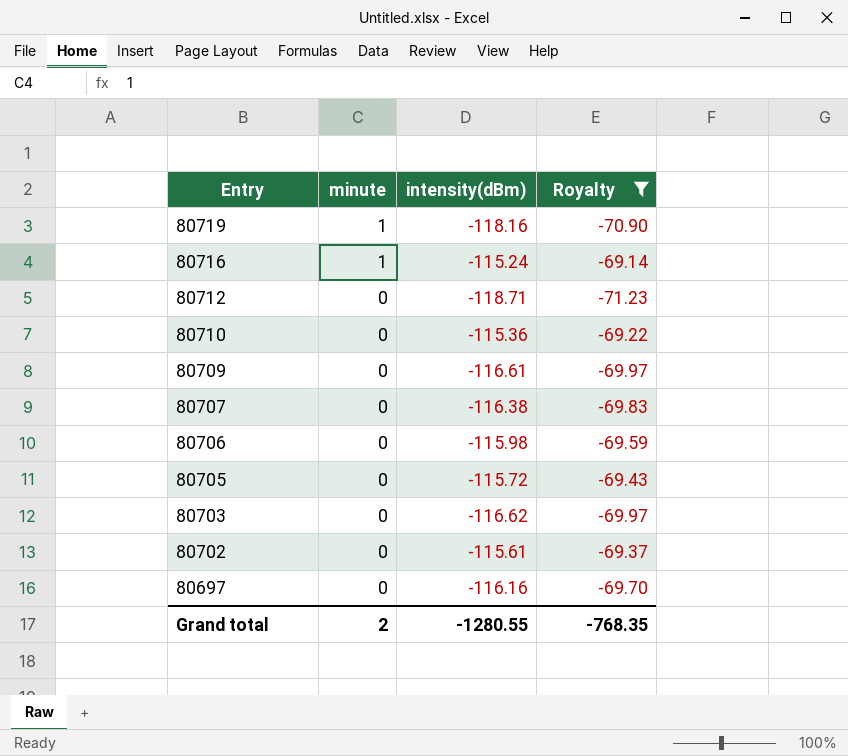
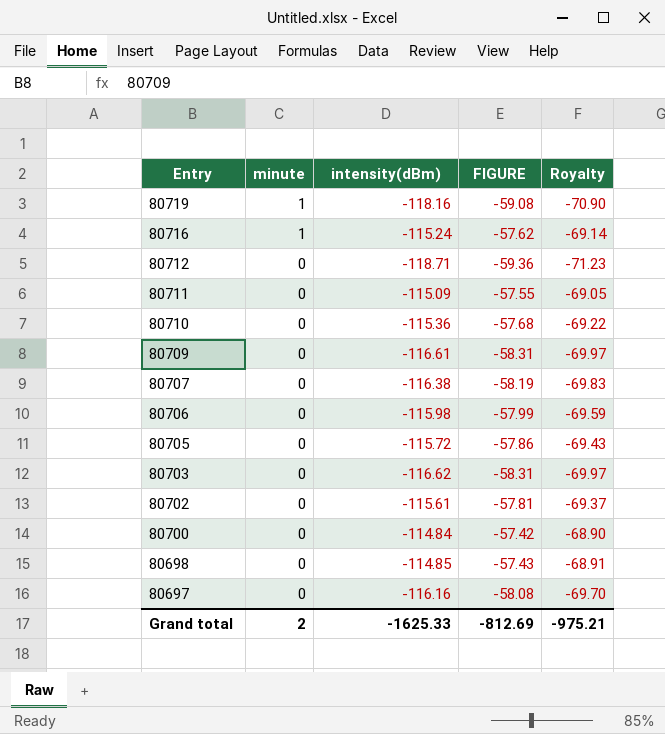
filter: Royalty <= -69.14 -> none
column FIGURE | formula: none -> [intensity(dBm)] * 0.5
Grand total | intensity(dBm): -1280.55 -> -1625.33
Grand total | Royalty: -768.35 -> -975.21

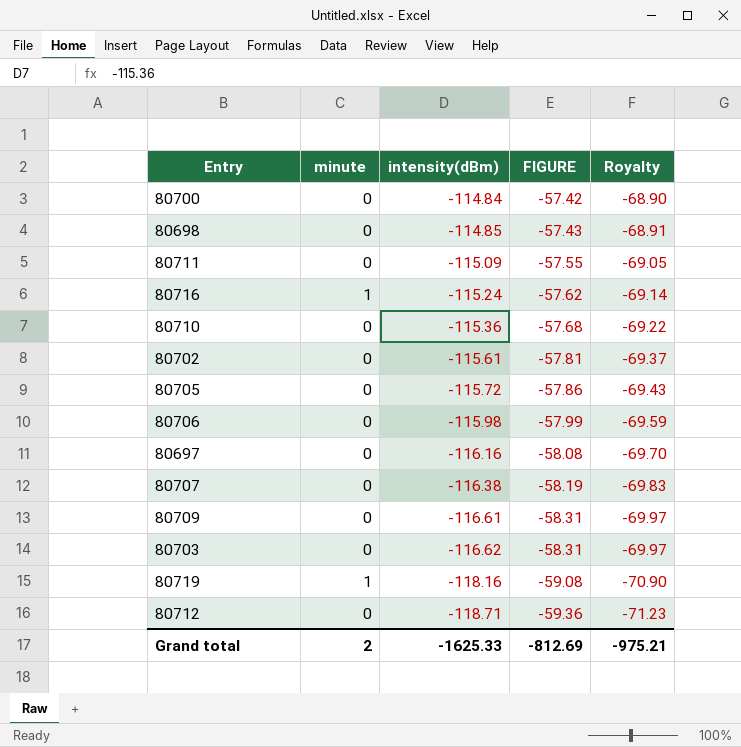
row order: Entry descending -> intensity(dBm) descending

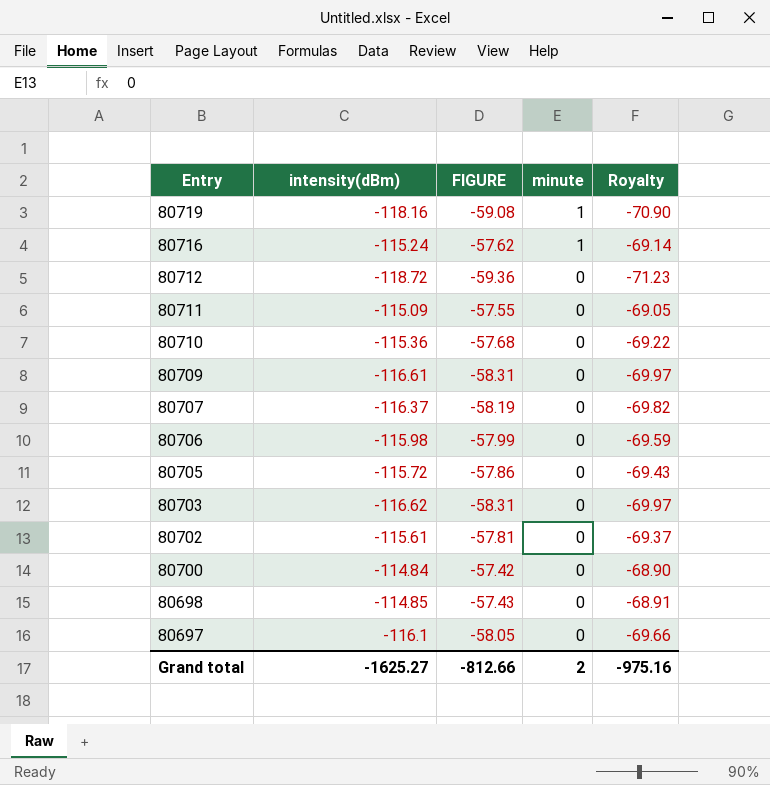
row order: intensity(dBm) descending -> Entry descending
column minute | position: 2 -> 4
80712 | intensity(dBm): -118.71 -> -118.72
80707 | intensity(dBm): -116.38 -> -116.37
80707 | Royalty: -69.83 -> -69.82
80697 | intensity(dBm): -116.16 -> -116.1
80697 | FIGURE: -58.08 -> -58.05
80697 | Royalty: -69.70 -> -69.66
Grand total | intensity(dBm): -1625.33 -> -1625.27
Grand total | FIGURE: -812.69 -> -812.66
Grand total | Royalty: -975.21 -> -975.16

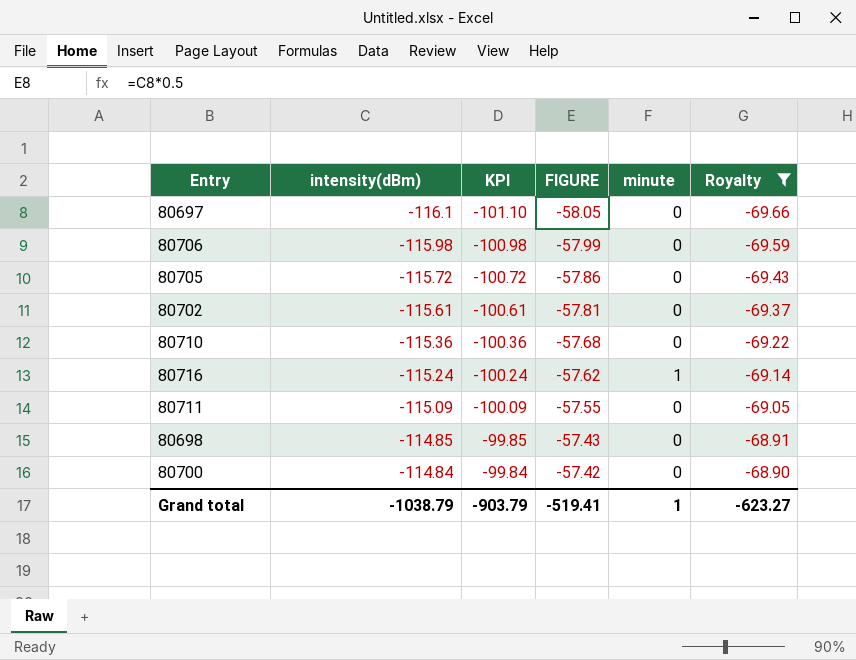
filter: none -> Royalty >= -69.66
row order: Entry descending -> intensity(dBm) ascending
column KPI | formula: none -> [intensity(dBm)] + 15
Grand total | intensity(dBm): -1625.27 -> -1038.79
Grand total | FIGURE: -812.66 -> -519.41
Grand total | minute: 2 -> 1
Grand total | Royalty: -975.16 -> -623.27

